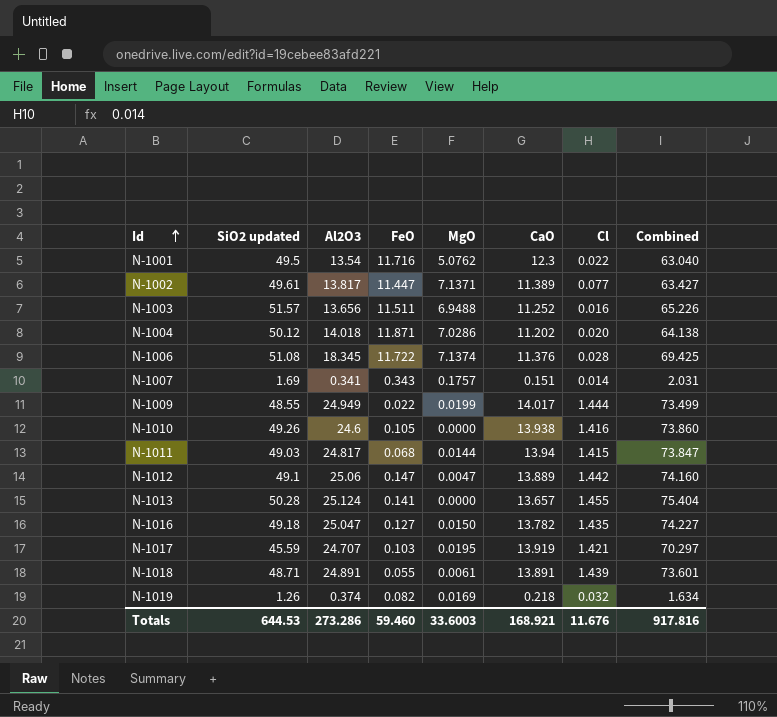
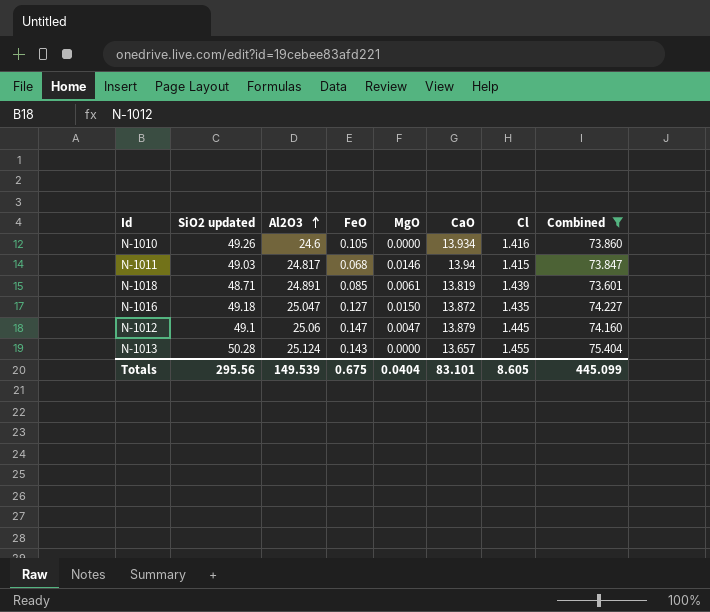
filter: none -> Combined >= 73.601
row order: Id ascending -> Al2O3 ascending
N-1010 | CaO: 13.938 -> 13.934
N-1011 | MgO: 0.0144 -> 0.0146
N-1018 | FeO: 0.055 -> 0.085
N-1018 | CaO: 13.891 -> 13.819
N-1016 | CaO: 13.782 -> 13.872
N-1012 | CaO: 13.889 -> 13.879
N-1012 | Cl: 1.442 -> 1.445
N-1013 | FeO: 0.141 -> 0.143
Totals | SiO2 updated: 644.53 -> 295.56
Totals | Al2O3: 273.286 -> 149.539
Totals | FeO: 59.460 -> 0.675
Totals | MgO: 33.6003 -> 0.0404
Totals | CaO: 168.921 -> 83.101
Totals | Cl: 11.676 -> 8.605
Totals | Combined: 917.816 -> 445.099

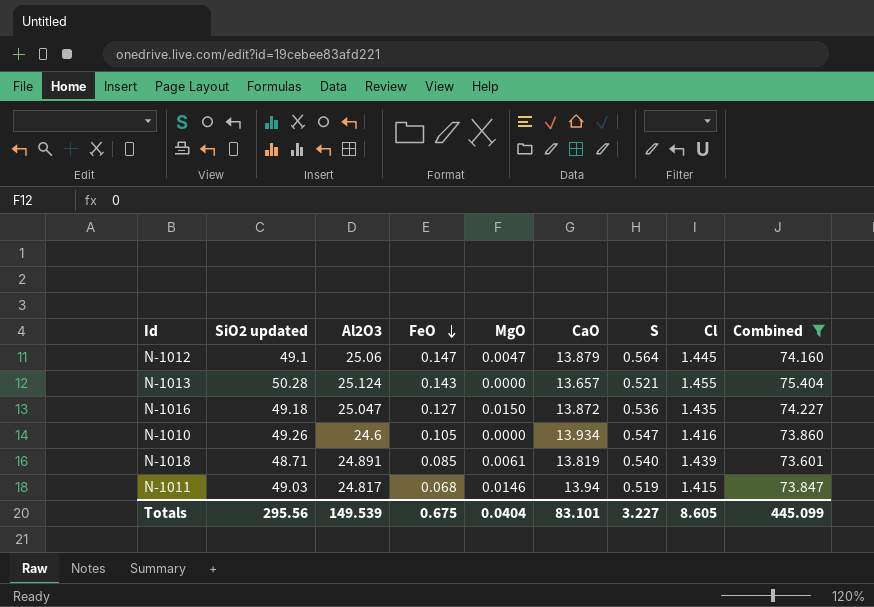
row order: Al2O3 ascending -> FeO descending
column S | position: none -> 7

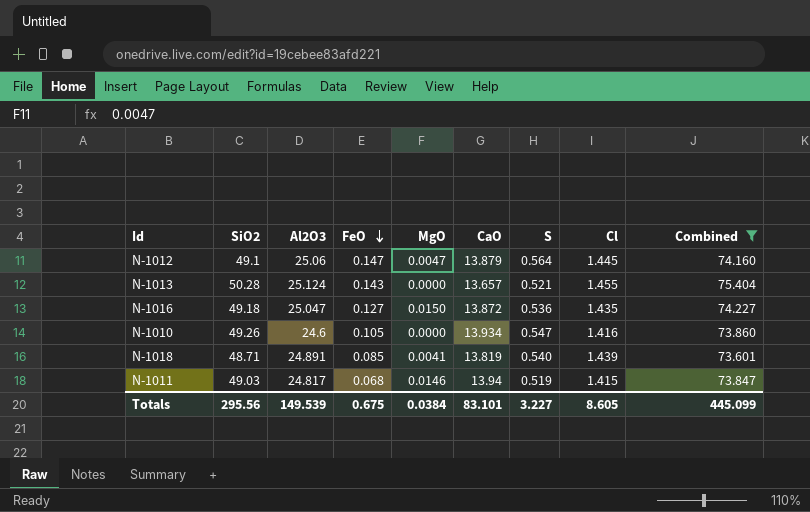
column name: SiO2 updated -> SiO2
N-1018 | MgO: 0.0061 -> 0.0041
Totals | MgO: 0.0404 -> 0.0384

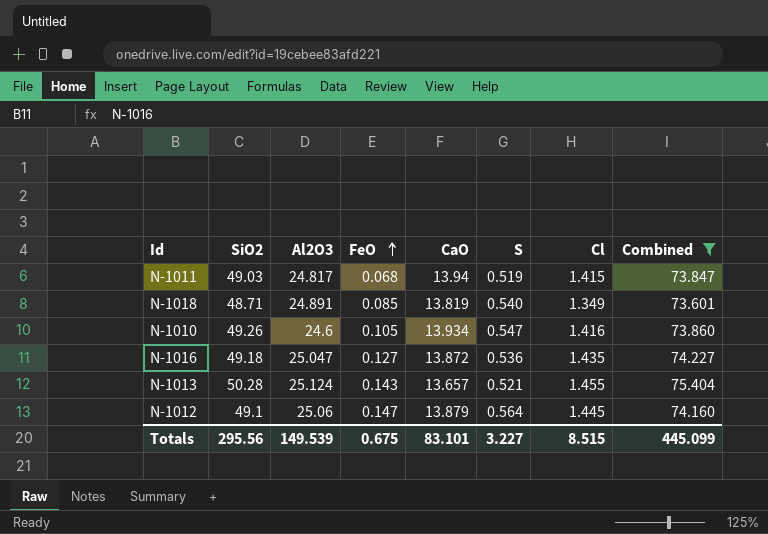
row order: FeO descending -> FeO ascending
column MgO | position: 5 -> none
N-1018 | Cl: 1.439 -> 1.349
Totals | Cl: 8.605 -> 8.515

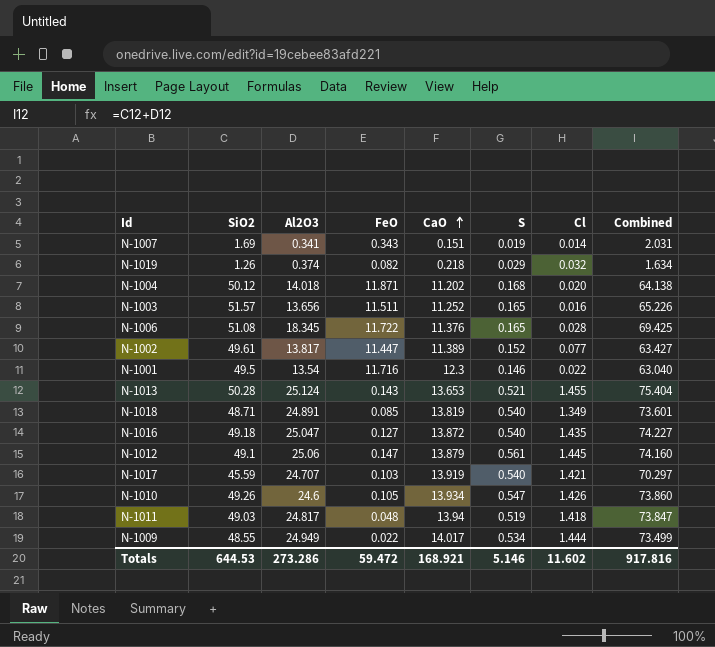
filter: Combined >= 73.601 -> none
row order: FeO ascending -> CaO ascending
N-1013 | CaO: 13.657 -> 13.653
N-1016 | S: 0.536 -> 0.540
N-1012 | S: 0.564 -> 0.561
N-1010 | Cl: 1.416 -> 1.426
N-1011 | FeO: 0.068 -> 0.048
N-1011 | Cl: 1.415 -> 1.418
Totals | SiO2: 295.56 -> 644.53
Totals | Al2O3: 149.539 -> 273.286
Totals | FeO: 0.675 -> 59.472
Totals | CaO: 83.101 -> 168.921
Totals | S: 3.227 -> 5.146
Totals | Cl: 8.515 -> 11.602
Totals | Combined: 445.099 -> 917.816

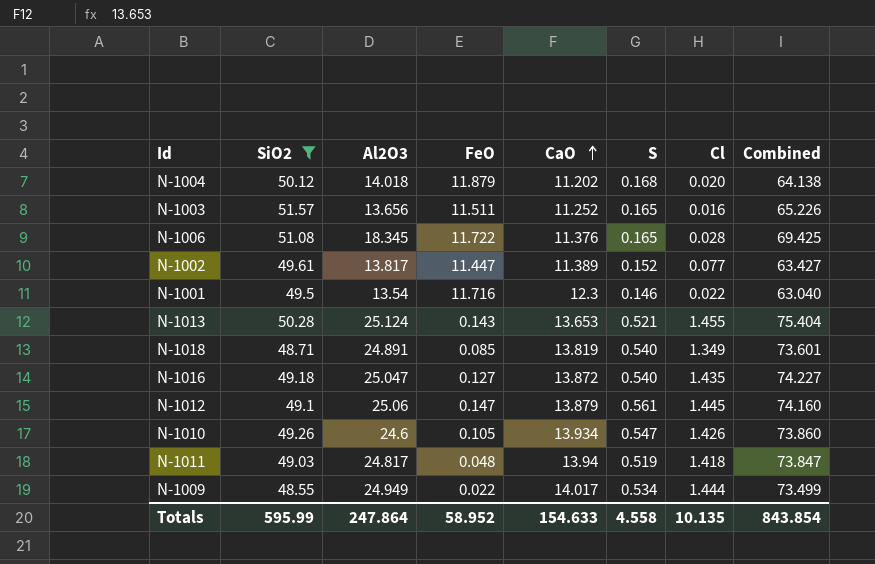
filter: none -> SiO2 >= 48.55
N-1004 | FeO: 11.871 -> 11.879
Totals | SiO2: 644.53 -> 595.99
Totals | Al2O3: 273.286 -> 247.864
Totals | FeO: 59.472 -> 58.952
Totals | CaO: 168.921 -> 154.633
Totals | S: 5.146 -> 4.558
Totals | Cl: 11.602 -> 10.135
Totals | Combined: 917.816 -> 843.854

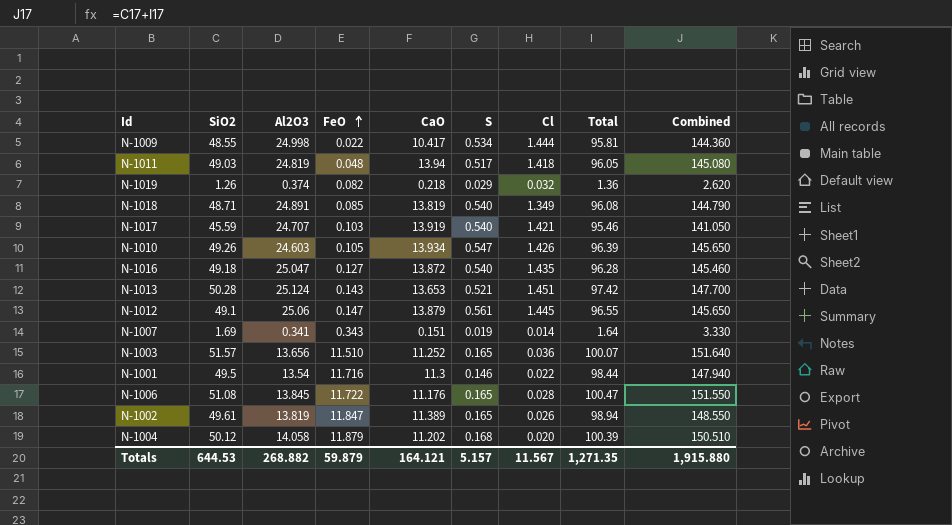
filter: SiO2 >= 48.55 -> none
row order: CaO ascending -> FeO ascending
column Total | position: none -> 8
column Combined | formula: [SiO2] + [Al2O3] -> [SiO2] + [Total]
N-1009 | Al2O3: 24.949 -> 24.998
N-1009 | CaO: 14.017 -> 10.417
N-1011 | Al2O3: 24.817 -> 24.819
N-1011 | S: 0.519 -> 0.517
N-1010 | Al2O3: 24.6 -> 24.603
N-1013 | Cl: 1.455 -> 1.451
N-1003 | FeO: 11.511 -> 11.510
N-1003 | Cl: 0.016 -> 0.036
N-1001 | CaO: 12.3 -> 11.3
N-1006 | Al2O3: 18.345 -> 13.845
N-1006 | CaO: 11.376 -> 11.176
N-1002 | Al2O3: 13.817 -> 13.819
N-1002 | FeO: 11.447 -> 11.847
N-1002 | S: 0.152 -> 0.165
N-1002 | Cl: 0.077 -> 0.026
N-1004 | Al2O3: 14.018 -> 14.058
Totals | SiO2: 595.99 -> 644.53
Totals | Al2O3: 247.864 -> 268.882
Totals | FeO: 58.952 -> 59.879
Totals | CaO: 154.633 -> 164.121
Totals | S: 4.558 -> 5.157
Totals | Cl: 10.135 -> 11.567
Totals | Combined: 843.854 -> 1,915.880

